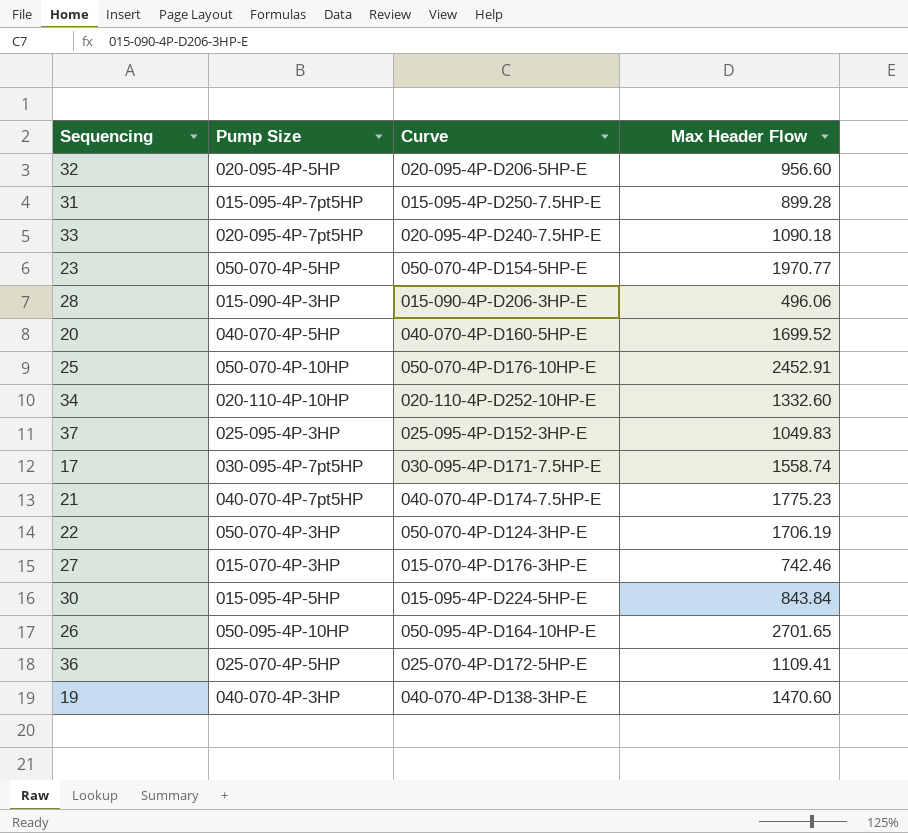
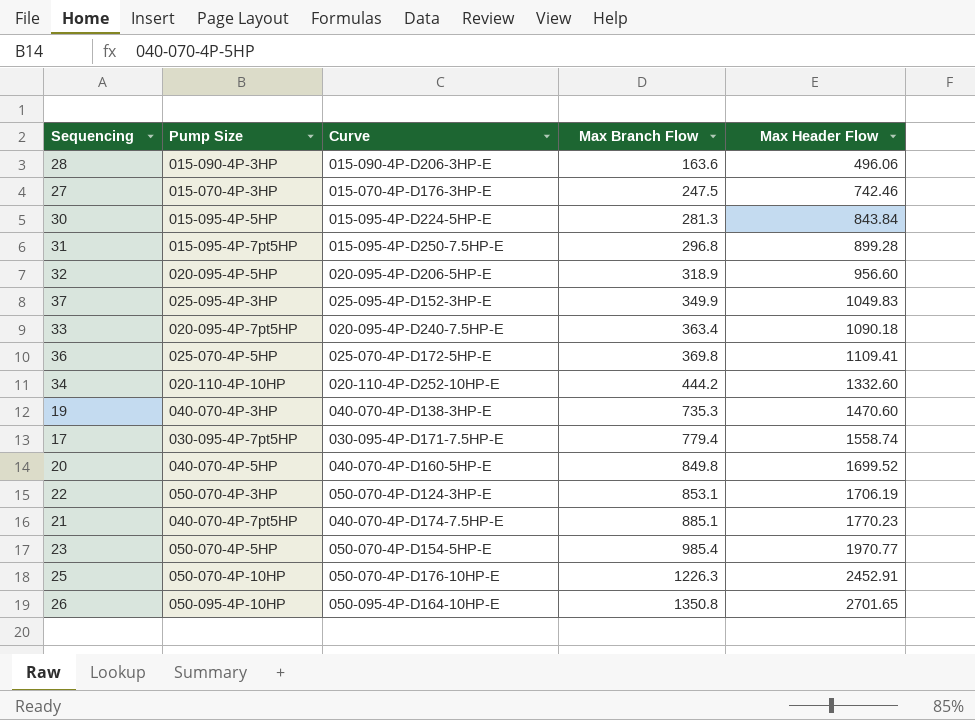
row order: none -> Max Branch Flow ascending
column Max Branch Flow | position: none -> 4
21 | Max Header Flow: 1775.23 -> 1770.23

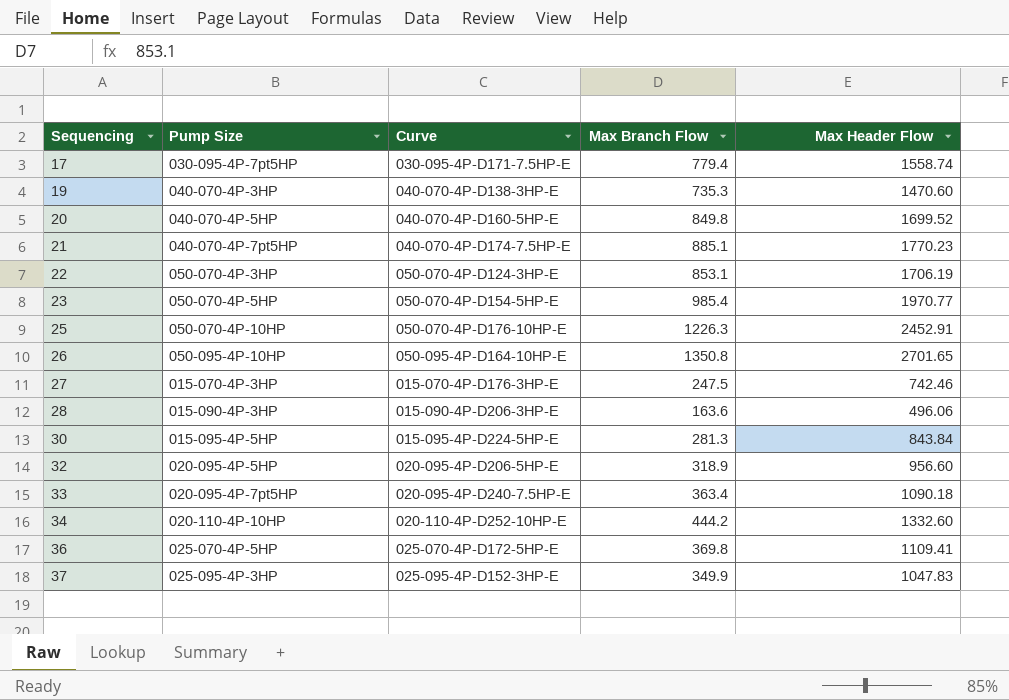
row order: Max Branch Flow ascending -> Sequencing ascending
row 31: 015-095-4P-7pt5HP | 015-095-4P-D250-7.5HP-E | 296.8 | 899.28 -> none
37 | Max Header Flow: 1049.83 -> 1047.83

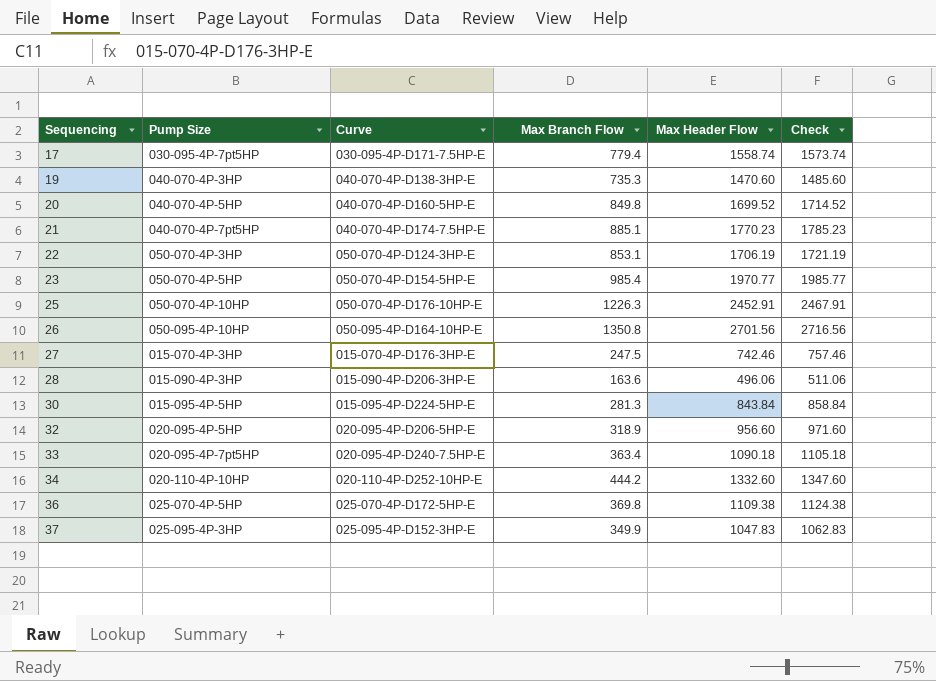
column Check | formula: none -> [Max Header Flow] + 15
26 | Max Header Flow: 2701.65 -> 2701.56
36 | Max Header Flow: 1109.41 -> 1109.38

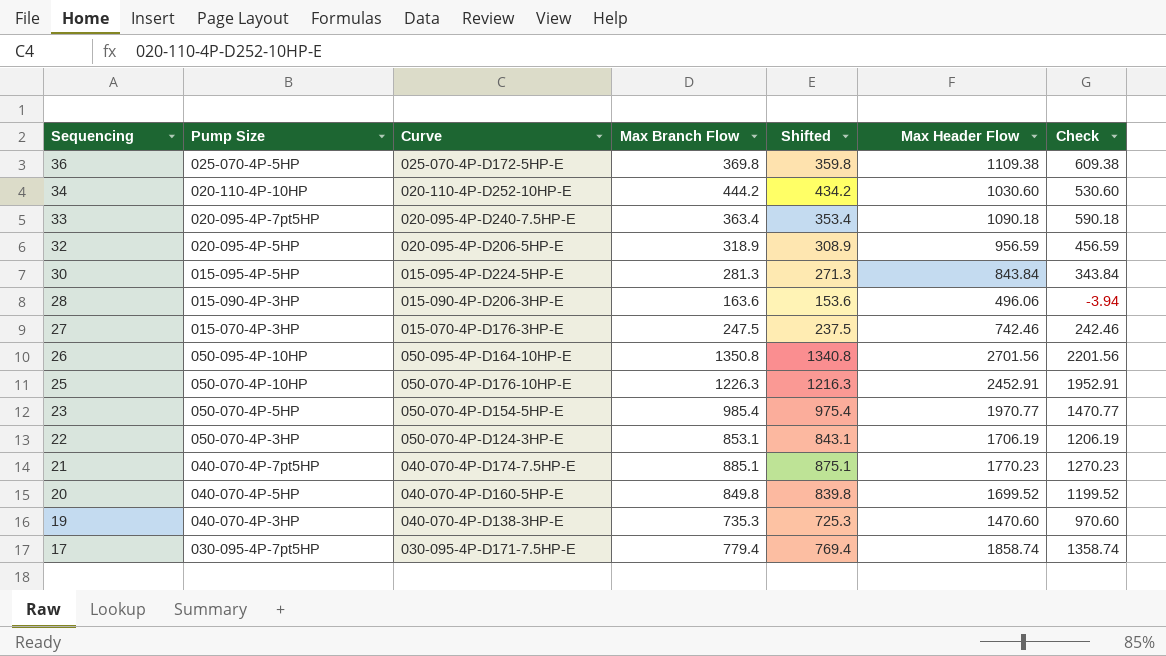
row order: Sequencing ascending -> Sequencing descending
column Shifted | formula: none -> [Max Branch Flow] - 10
column Check | formula: [Max Header Flow] + 15 -> [Max Header Flow] - 500
row 37: 025-095-4P-3HP | 025-095-4P-D152-3HP-E | 349.9 | 1047.83 | 1062.83 -> none
34 | Max Header Flow: 1332.60 -> 1030.60
32 | Max Header Flow: 956.60 -> 956.59
17 | Max Header Flow: 1558.74 -> 1858.74

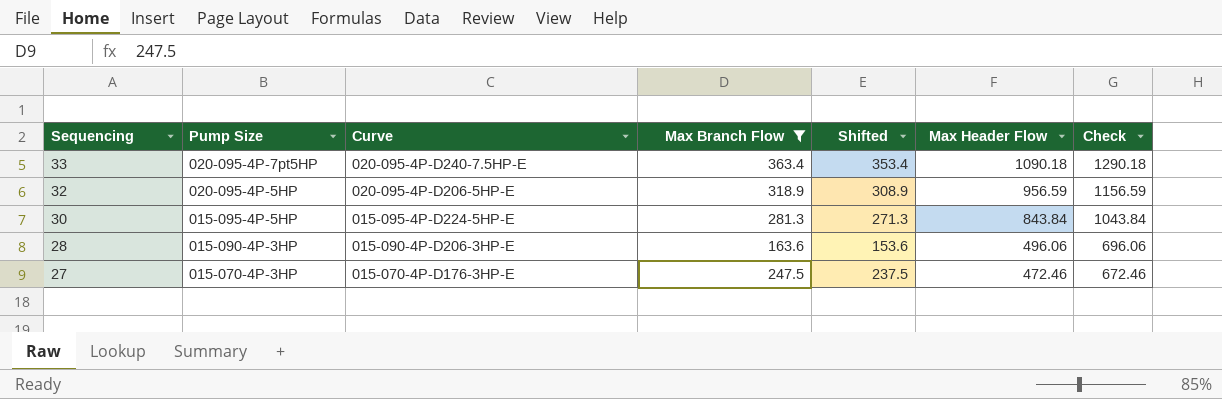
filter: none -> Max Branch Flow <= 363.4
column Check | formula: [Max Header Flow] - 500 -> [Max Header Flow] + 200
27 | Max Header Flow: 742.46 -> 472.46

